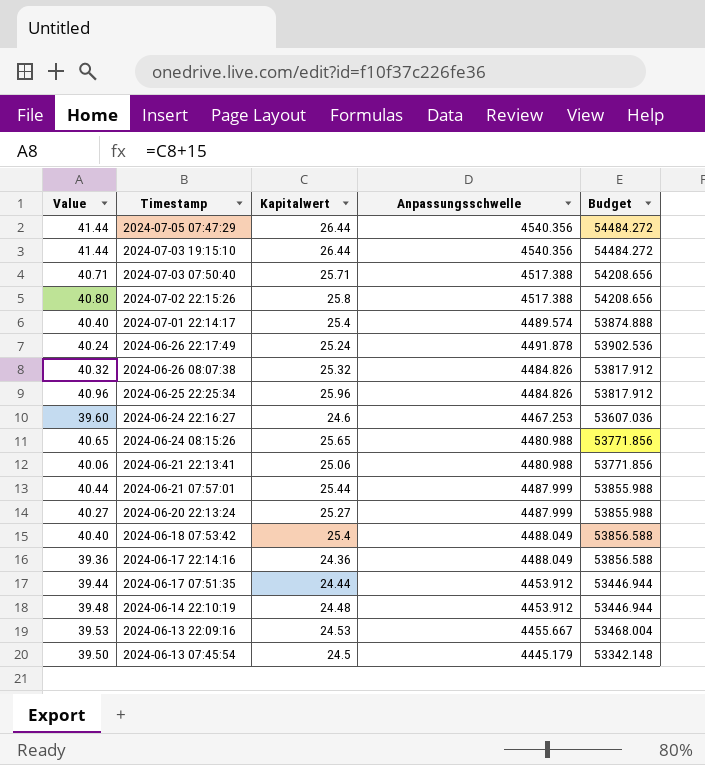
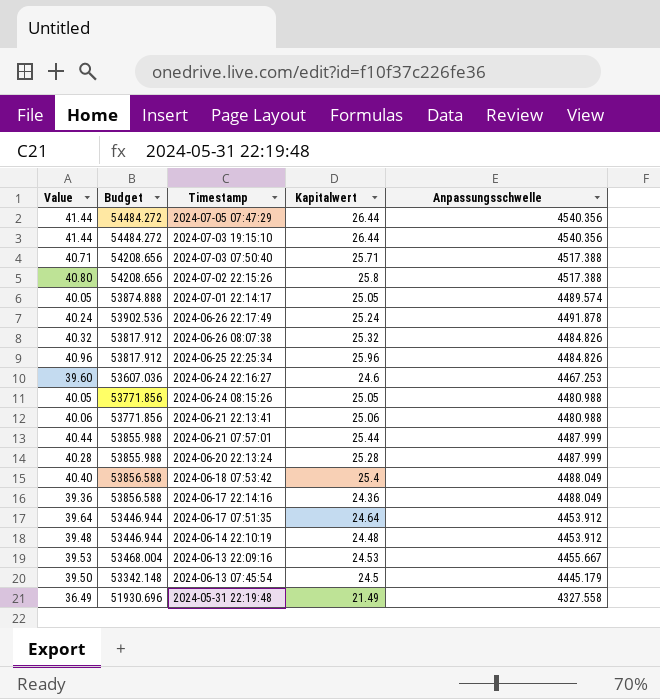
column Budget | position: 5 -> 2
2024-07-01 22:14:17 | Value: 40.40 -> 40.05
2024-07-01 22:14:17 | Kapitalwert: 25.4 -> 25.05
2024-06-24 08:15:26 | Value: 40.65 -> 40.05
2024-06-24 08:15:26 | Kapitalwert: 25.65 -> 25.05
2024-06-20 22:13:24 | Value: 40.27 -> 40.28
2024-06-20 22:13:24 | Kapitalwert: 25.27 -> 25.28
2024-06-17 07:51:35 | Value: 39.44 -> 39.64
2024-06-17 07:51:35 | Kapitalwert: 24.44 -> 24.64
row 2024-05-31 22:19:48: none -> 36.49 | 51930.696 | 21.49 | 4327.558

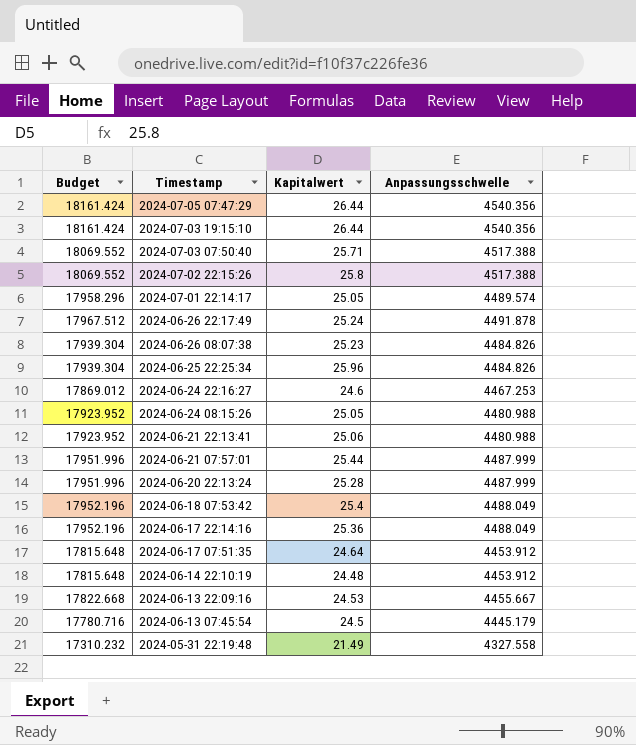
column Value | formula: [Kapitalwert] + 15 -> none
column Budget | formula: [Anpassungsschwelle] * 12 -> [Anpassungsschwelle] * 4
2024-06-26 08:07:38 | Kapitalwert: 25.32 -> 25.23
2024-06-17 22:14:16 | Kapitalwert: 24.36 -> 25.36

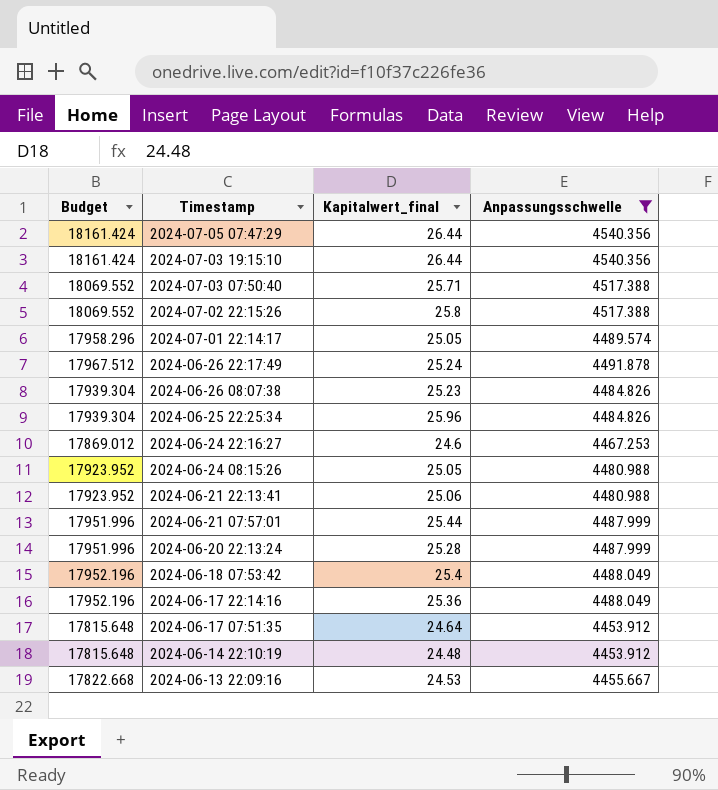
filter: none -> Anpassungsschwelle >= 4453.912
column name: Kapitalwert -> Kapitalwert_final

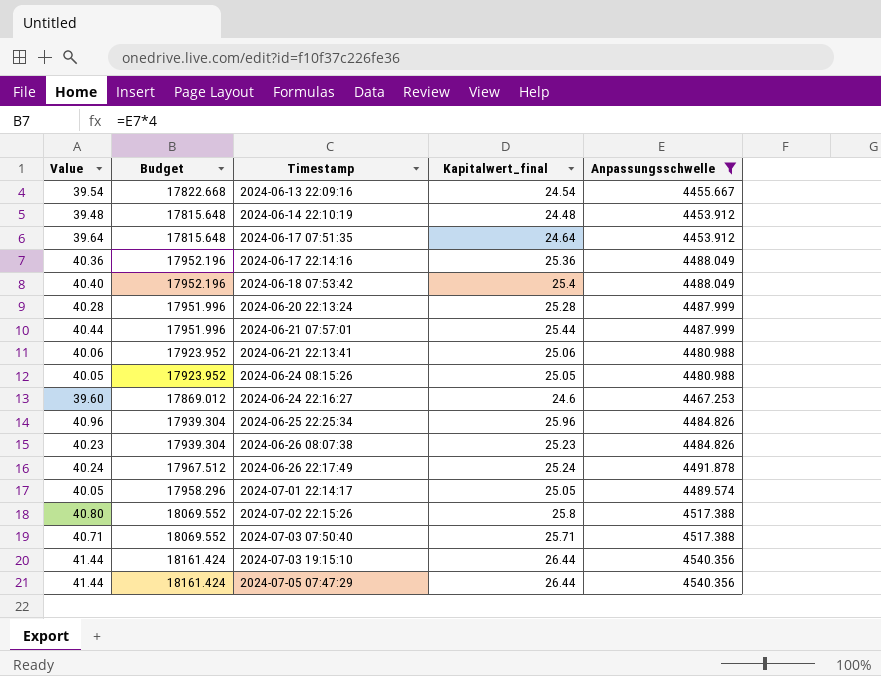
row order: Timestamp descending -> Timestamp ascending
column Value | formula: none -> [Kapitalwert_final] + 15
2024-06-13 22:09:16 | Kapitalwert_final: 24.53 -> 24.54

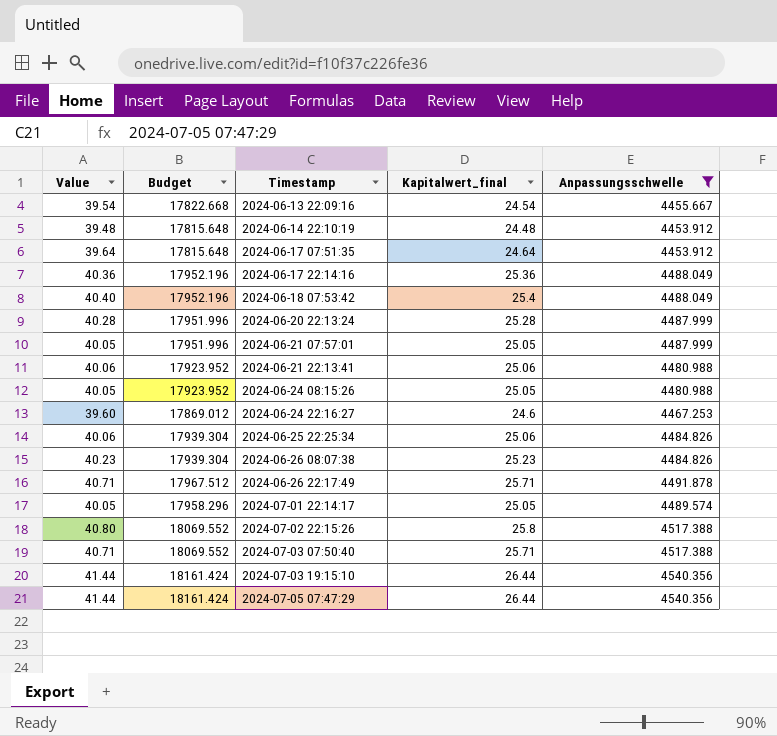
2024-06-21 07:57:01 | Value: 40.44 -> 40.05
2024-06-21 07:57:01 | Kapitalwert_final: 25.44 -> 25.05
2024-06-25 22:25:34 | Value: 40.96 -> 40.06
2024-06-25 22:25:34 | Kapitalwert_final: 25.96 -> 25.06
2024-06-26 22:17:49 | Value: 40.24 -> 40.71
2024-06-26 22:17:49 | Kapitalwert_final: 25.24 -> 25.71

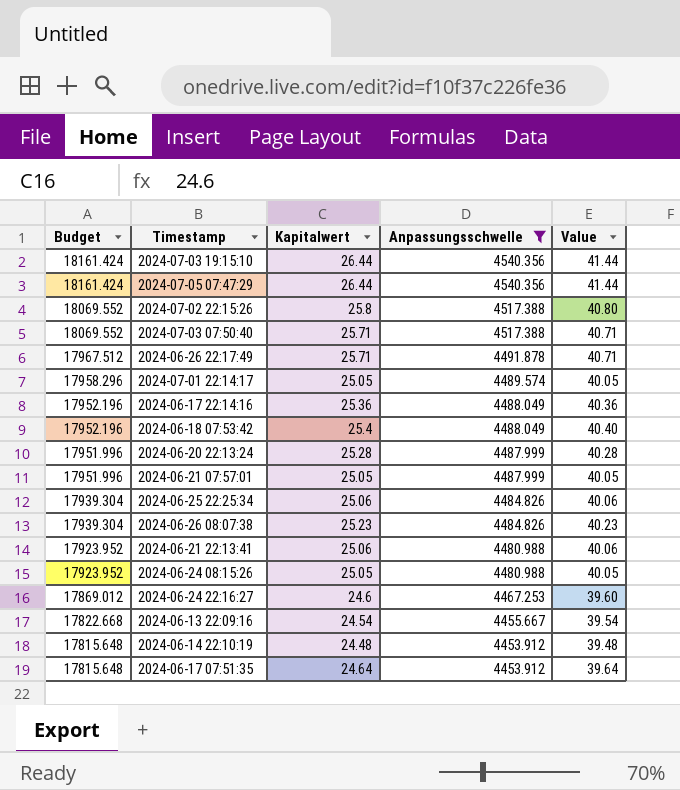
row order: Timestamp ascending -> Budget descending
column name: Kapitalwert_final -> Kapitalwert
column Value | position: 1 -> 5

